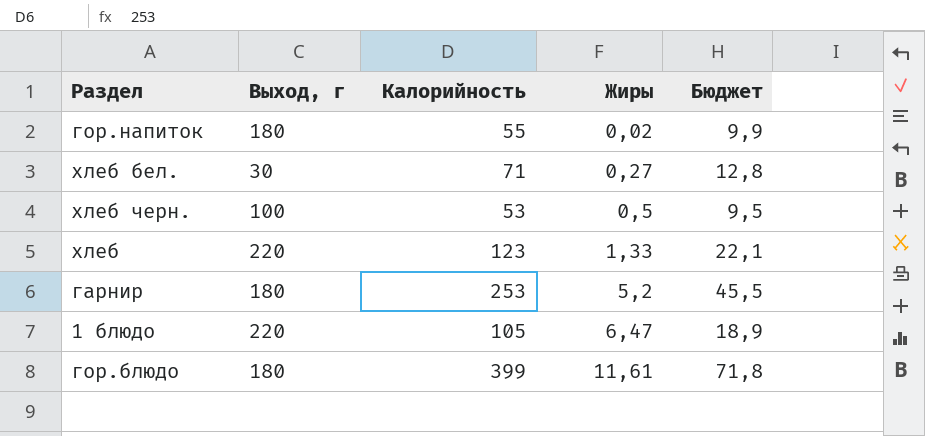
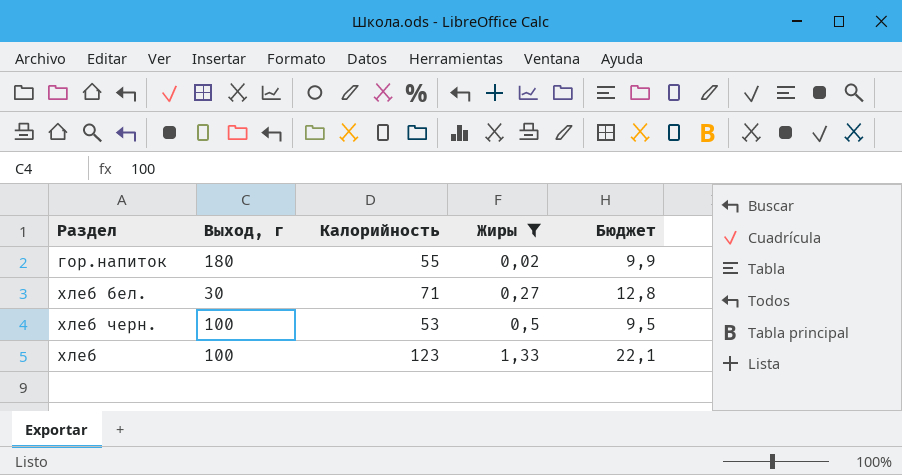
filter: none -> Жиры <= 1,33
хлеб | Выход, г: 220 -> 100

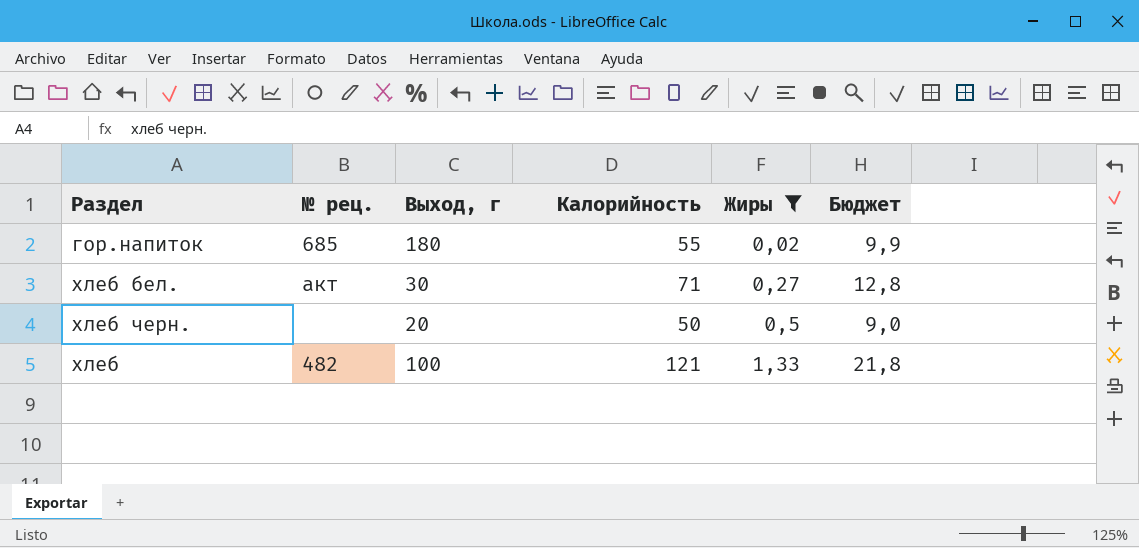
column № рец. | position: none -> 2
хлеб черн. | Выход, г: 100 -> 20
хлеб черн. | Калорийность: 53 -> 50
хлеб черн. | Бюджет: 9,5 -> 9,0
хлеб | Калорийность: 123 -> 121
хлеб | Бюджет: 22,1 -> 21,8

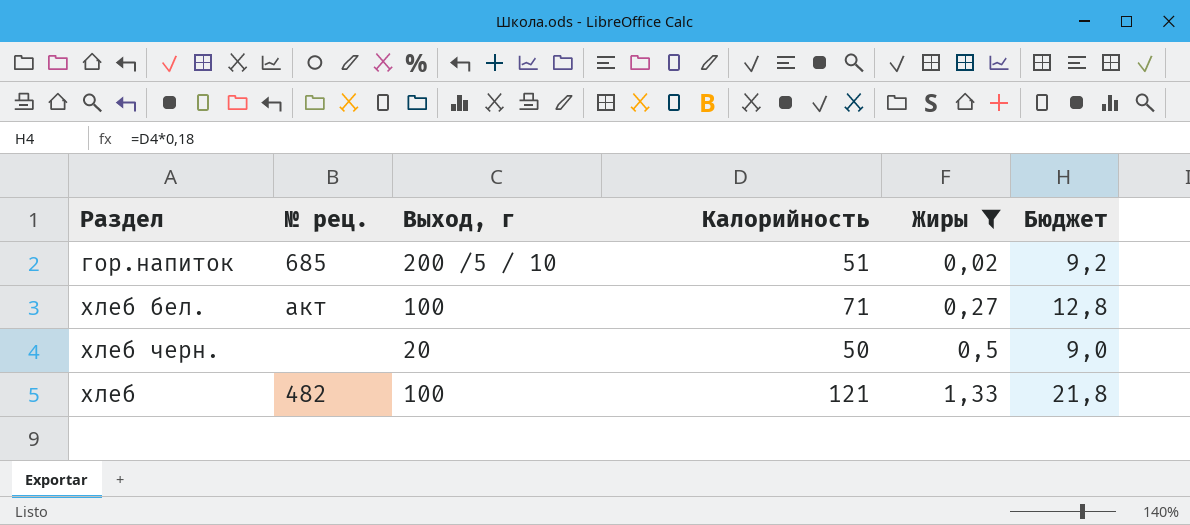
гор.напиток | Выход, г: 180 -> 200 /5 / 10
гор.напиток | Калорийность: 55 -> 51
гор.напиток | Бюджет: 9,9 -> 9,2
хлеб бел. | Выход, г: 30 -> 100

